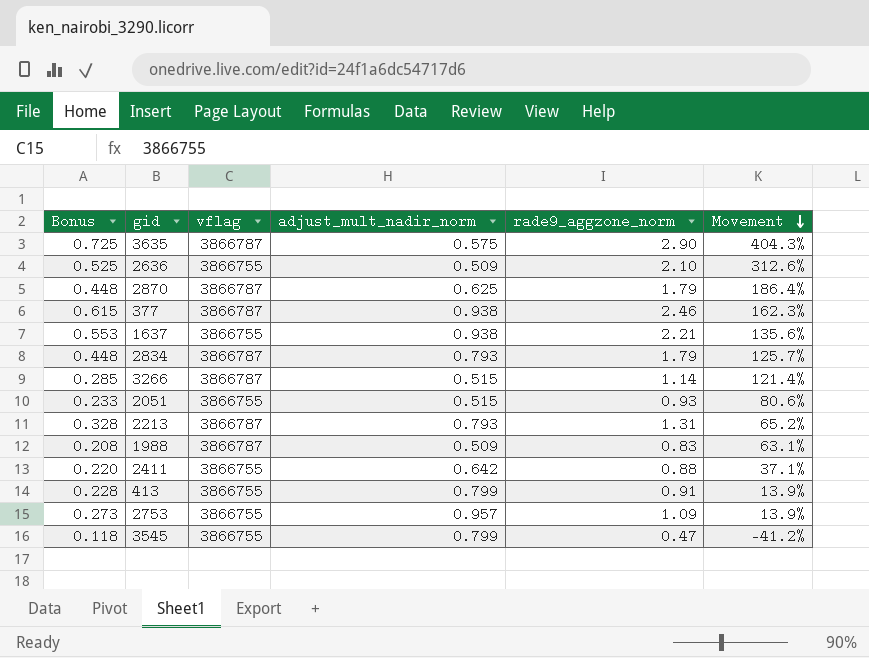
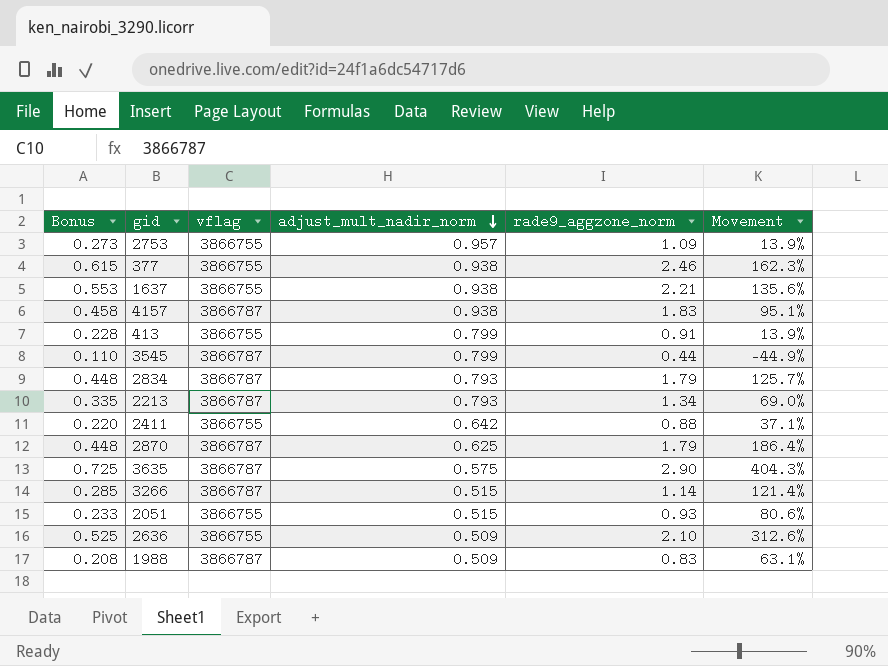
row order: Movement descending -> adjust_mult_nadir_norm descending
377 | vflag: 3866787 -> 3866755
row 4157: none -> 0.458 | 3866787 | 0.938 | 1.83 | 95.1%
3545 | Bonus: 0.118 -> 0.110
3545 | vflag: 3866755 -> 3866787
3545 | rade9_aggzone_norm: 0.47 -> 0.44
3545 | Movement: -41.2% -> -44.9%
2213 | Bonus: 0.328 -> 0.335
2213 | rade9_aggzone_norm: 1.31 -> 1.34
2213 | Movement: 65.2% -> 69.0%

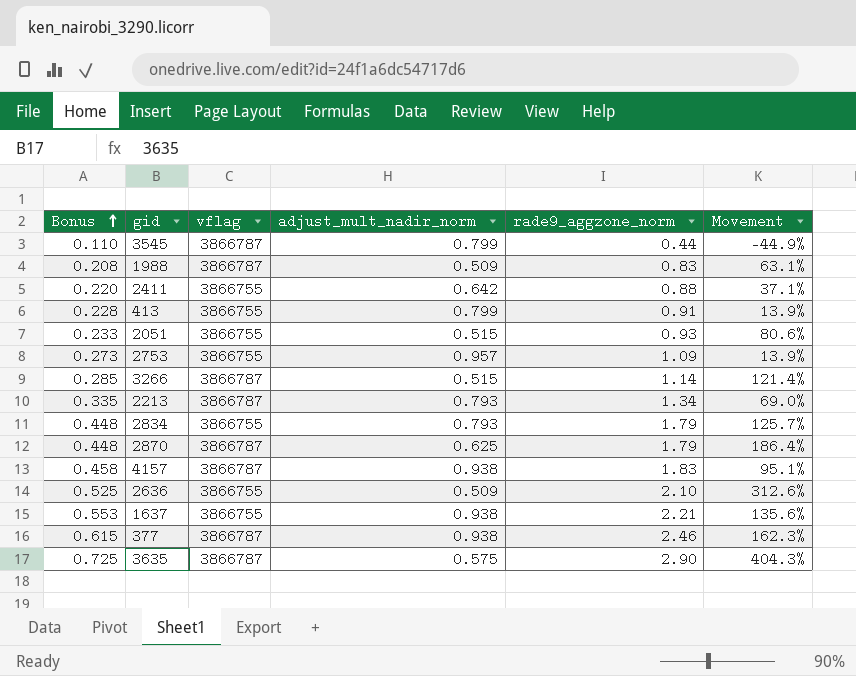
row order: adjust_mult_nadir_norm descending -> Bonus ascending
2834 | vflag: 3866787 -> 3866755
377 | vflag: 3866755 -> 3866787

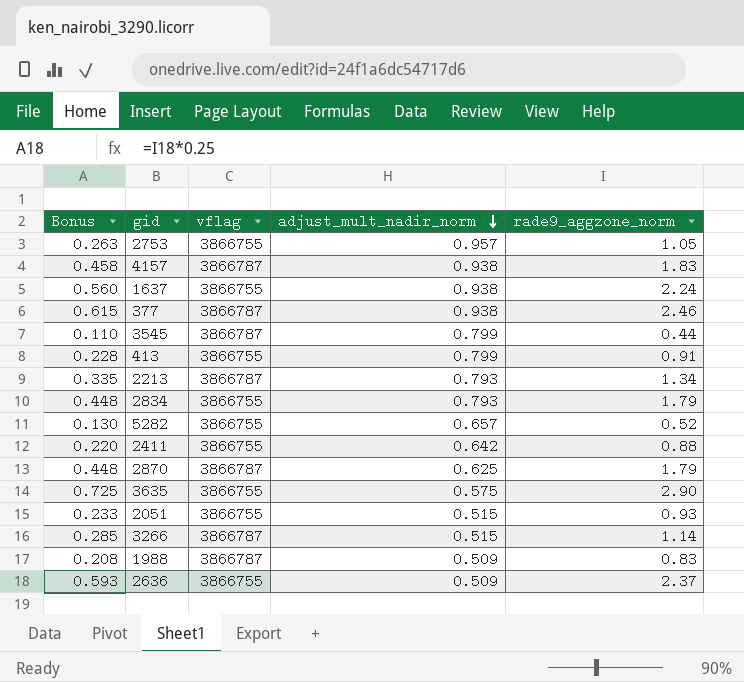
row order: Bonus ascending -> adjust_mult_nadir_norm descending
column Movement | formula: ([rade9_aggzone_norm] - [adjust_mult_nadir_norm]) / [adjust_mult_nadir_norm] -> none
2753 | Bonus: 0.273 -> 0.263
2753 | rade9_aggzone_norm: 1.09 -> 1.05
1637 | Bonus: 0.553 -> 0.560
1637 | rade9_aggzone_norm: 2.21 -> 2.24
row 5282: none -> 0.130 | 3866755 | 0.657 | 0.52
3635 | vflag: 3866787 -> 3866755
2636 | Bonus: 0.525 -> 0.593
2636 | rade9_aggzone_norm: 2.10 -> 2.37

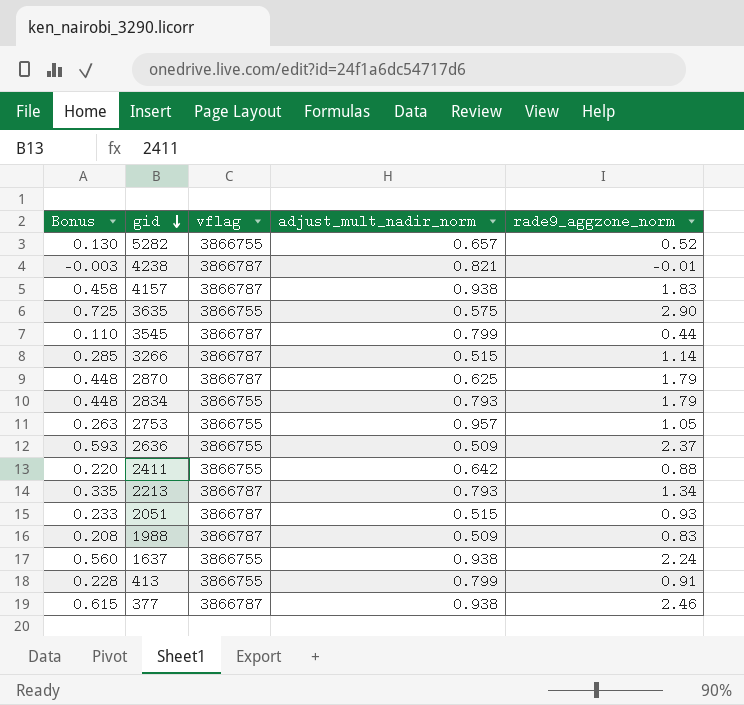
row order: adjust_mult_nadir_norm descending -> gid descending
row 4238: none -> -0.003 | 3866787 | 0.821 | -0.01
2051 | vflag: 3866755 -> 3866787

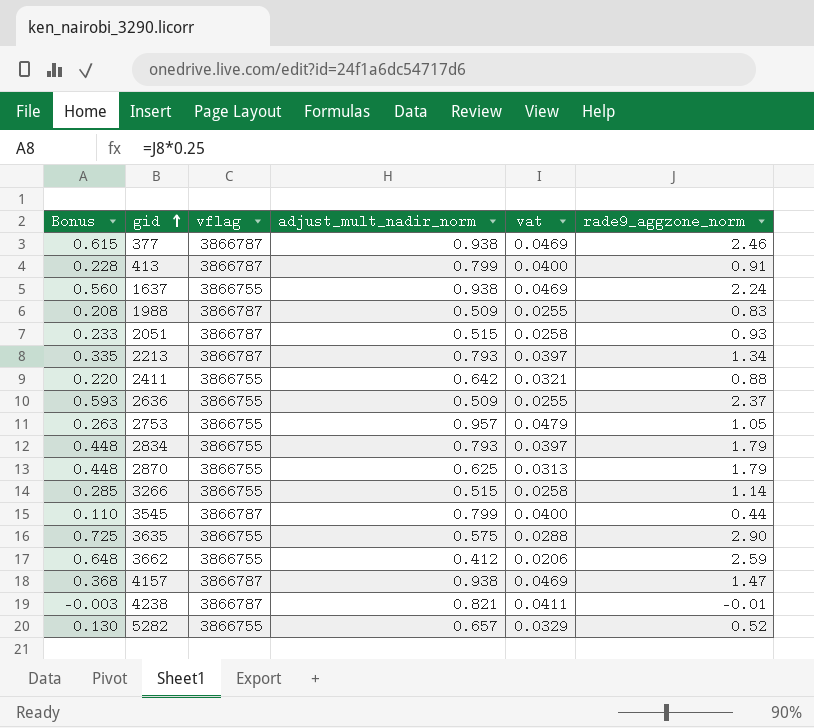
row order: gid descending -> gid ascending
column vat | formula: none -> [adjust_mult_nadir_norm] * 0.05
413 | vflag: 3866755 -> 3866787
2870 | vflag: 3866787 -> 3866755
3266 | vflag: 3866787 -> 3866755
row 3662: none -> 0.648 | 3866755 | 0.412 | 0.0206 | 2.59
4157 | Bonus: 0.458 -> 0.368
4157 | rade9_aggzone_norm: 1.83 -> 1.47

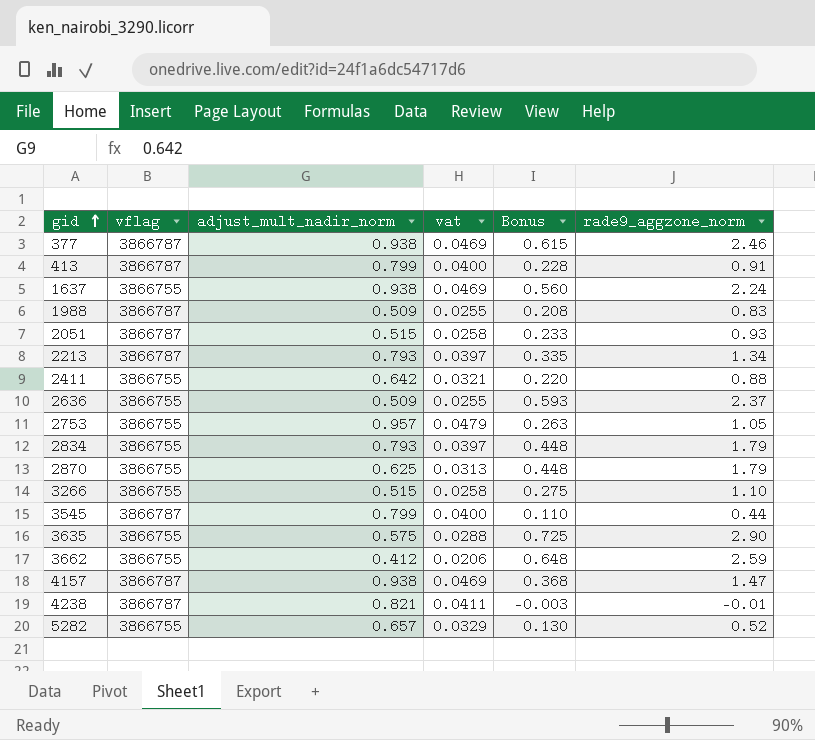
column Bonus | position: 1 -> 5
3266 | Bonus: 0.285 -> 0.275
3266 | rade9_aggzone_norm: 1.14 -> 1.10

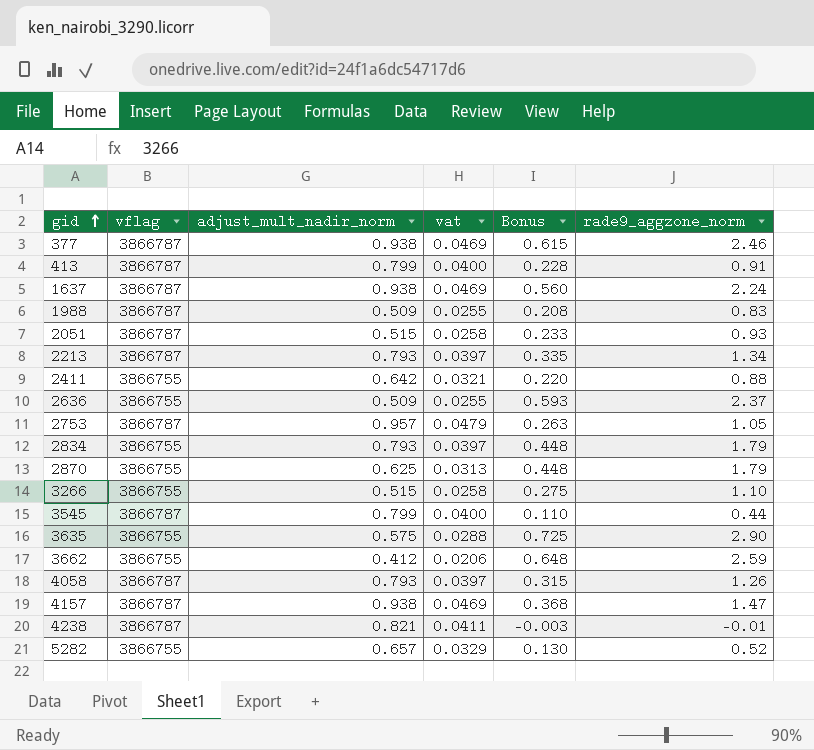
1637 | vflag: 3866755 -> 3866787
2753 | vflag: 3866755 -> 3866787
row 4058: none -> 3866787 | 0.793 | 0.0397 | 0.315 | 1.26

